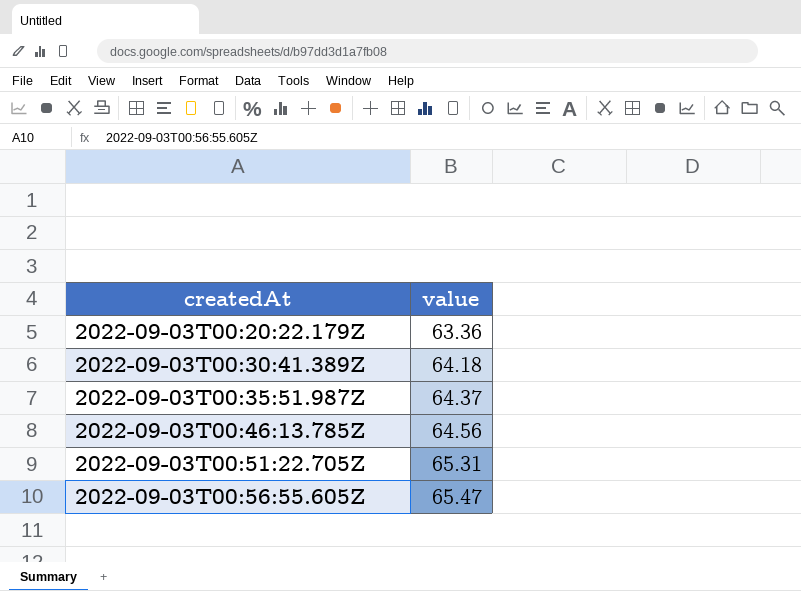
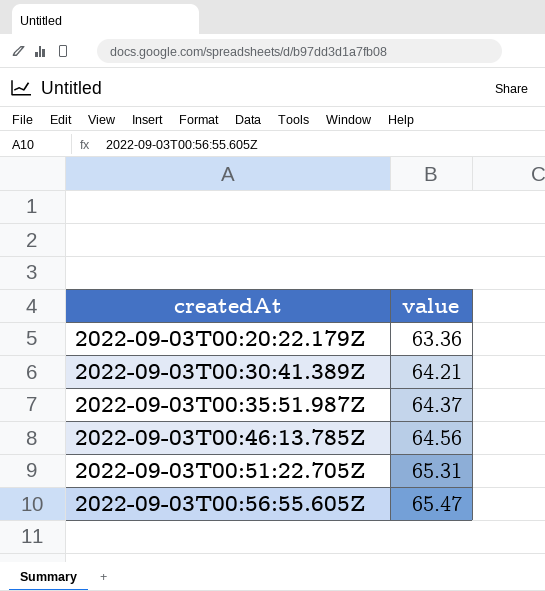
2022-09-03T00:30:41.389Z | value: 64.18 -> 64.21

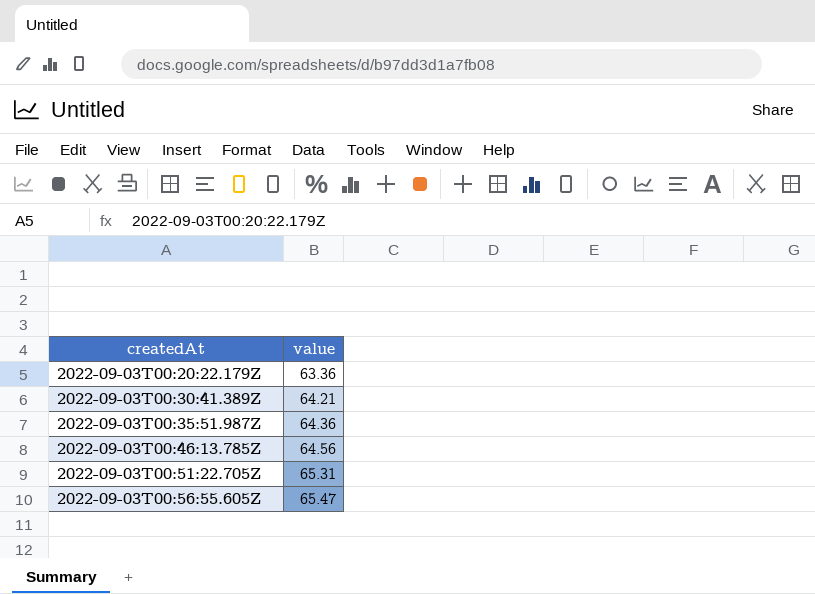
2022-09-03T00:35:51.987Z | value: 64.37 -> 64.36

